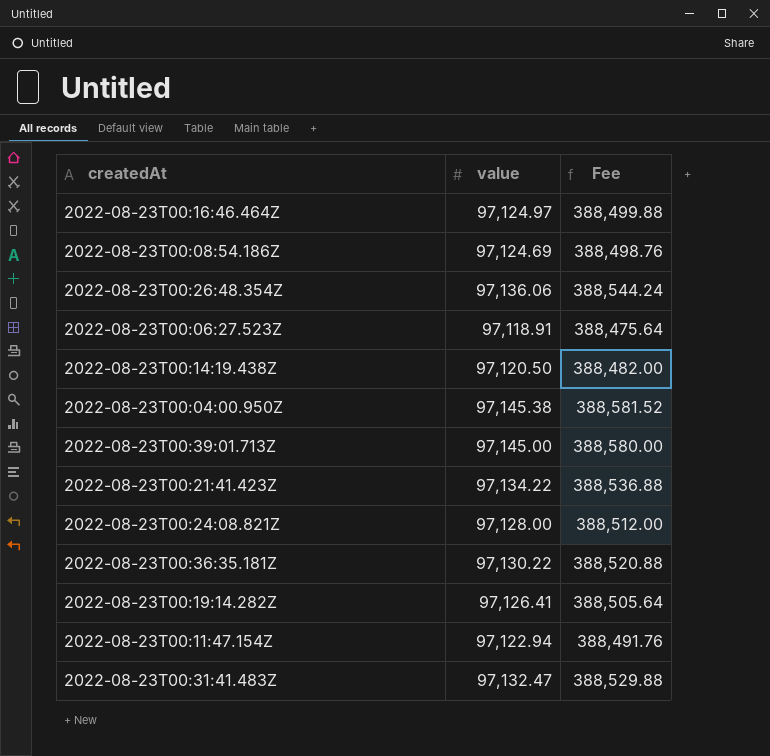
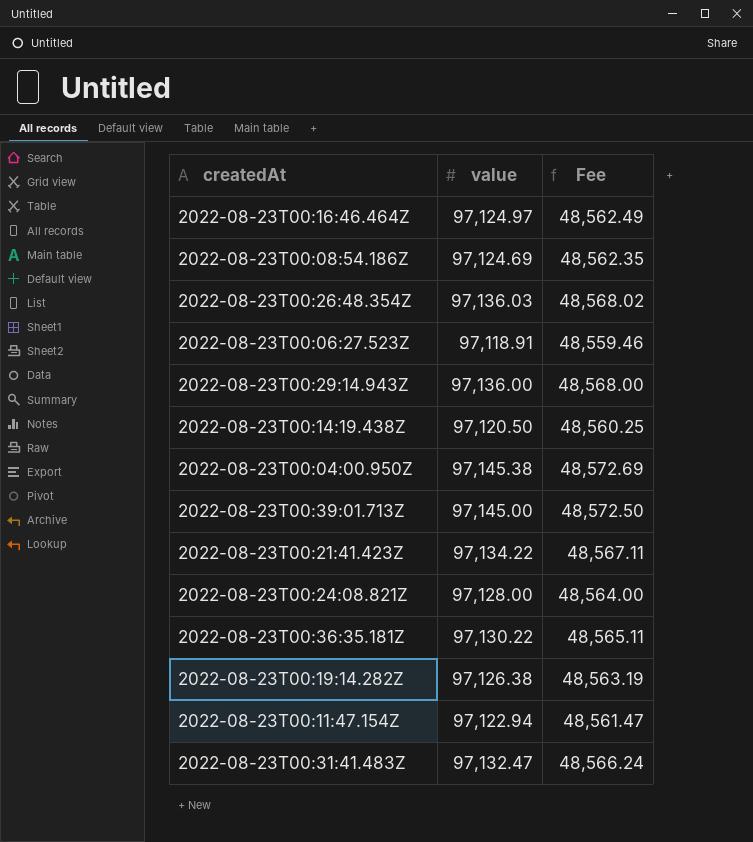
column Fee | formula: [value] * 4 -> [value] * 0.5
2022-08-23T00:26:48.354Z | value: 97,136.06 -> 97,136.03
row 2022-08-23T00:29:14.943Z: none -> 97,136.00 | 48,568.00
2022-08-23T00:19:14.282Z | value: 97,126.41 -> 97,126.38

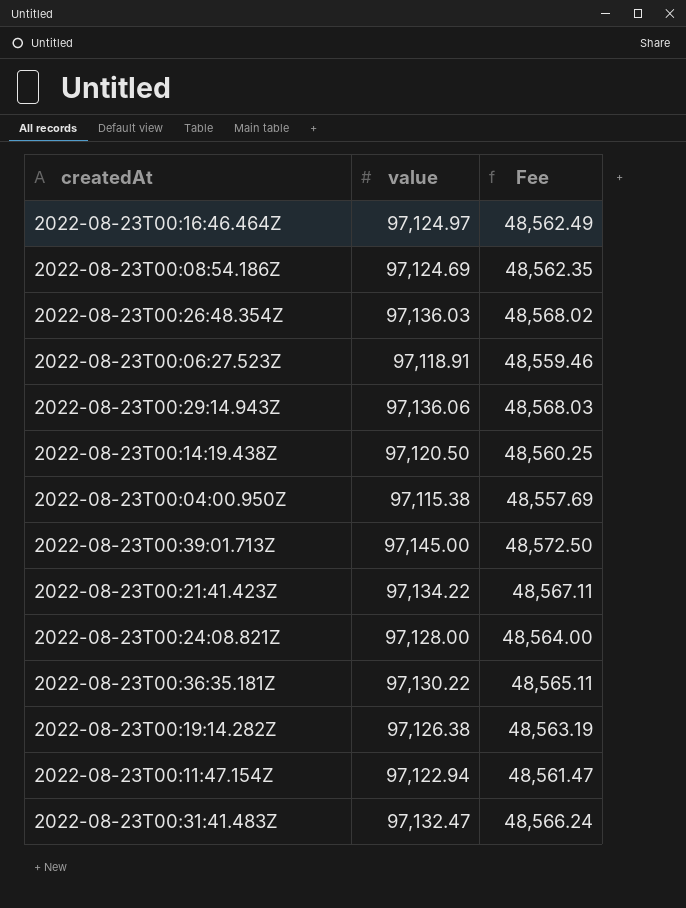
2022-08-23T00:29:14.943Z | value: 97,136.00 -> 97,136.06
2022-08-23T00:29:14.943Z | Fee: 48,568.00 -> 48,568.03
2022-08-23T00:04:00.950Z | value: 97,145.38 -> 97,115.38
2022-08-23T00:04:00.950Z | Fee: 48,572.69 -> 48,557.69

